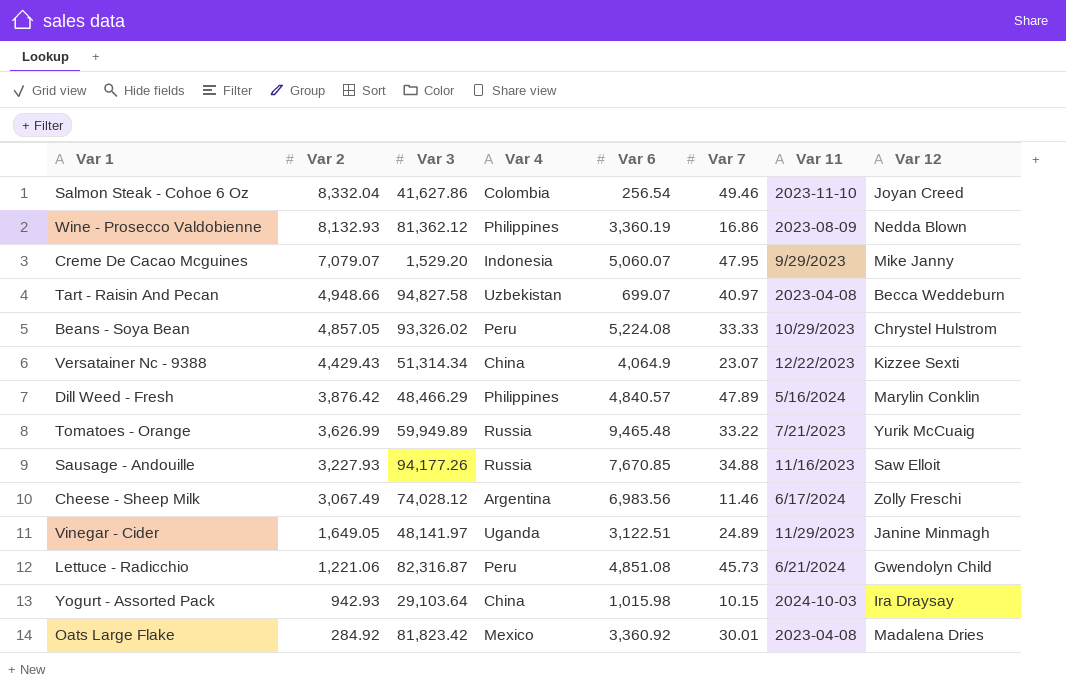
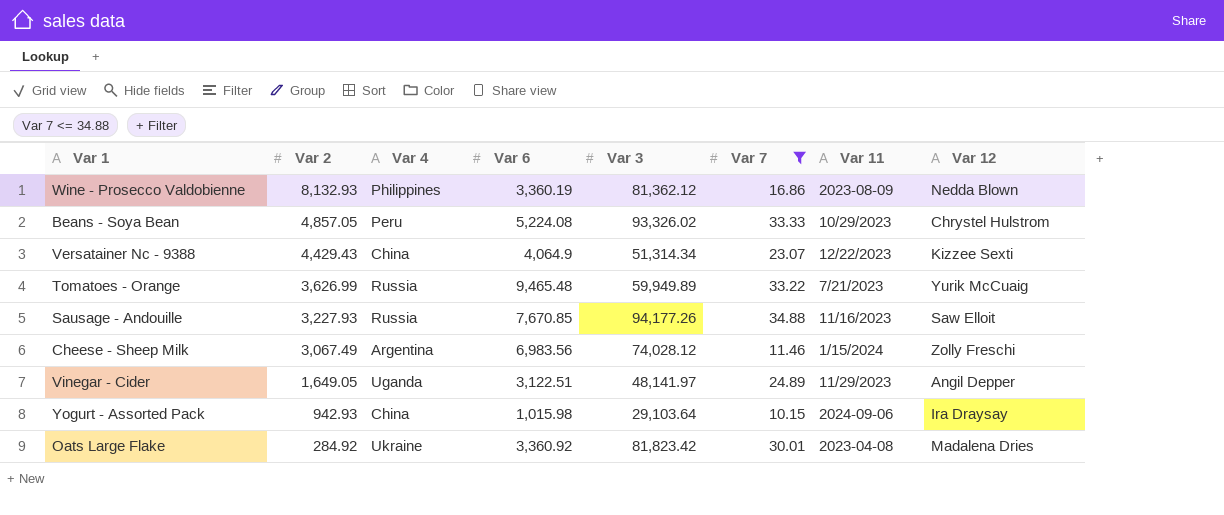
filter: none -> Var 7 <= 34.88
column Var 3 | position: 3 -> 5
Cheese - Sheep Milk | Var 11: 6/17/2024 -> 1/15/2024
Vinegar - Cider | Var 12: Janine Minmagh -> Angil Depper
Yogurt - Assorted Pack | Var 11: 2024-10-03 -> 2024-09-06
Oats Large Flake | Var 4: Mexico -> Ukraine

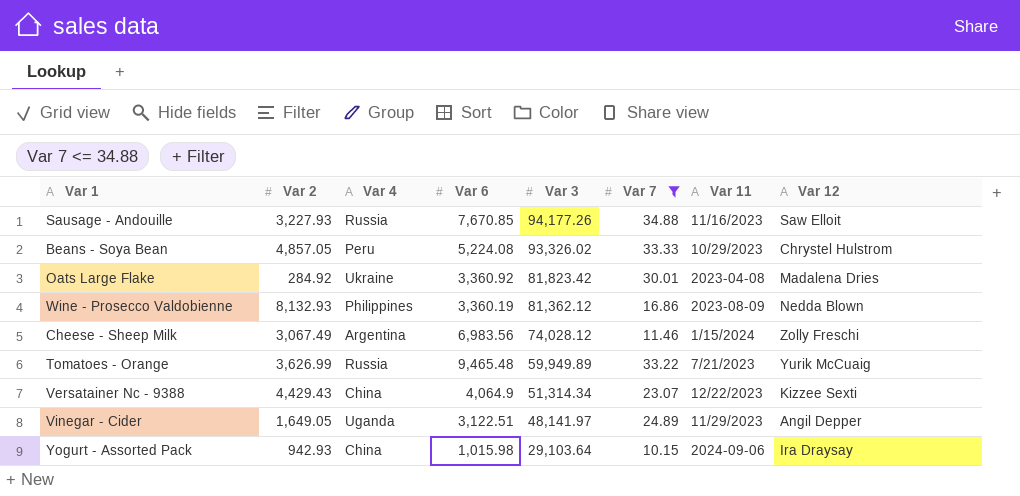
row order: Var 2 descending -> Var 3 descending

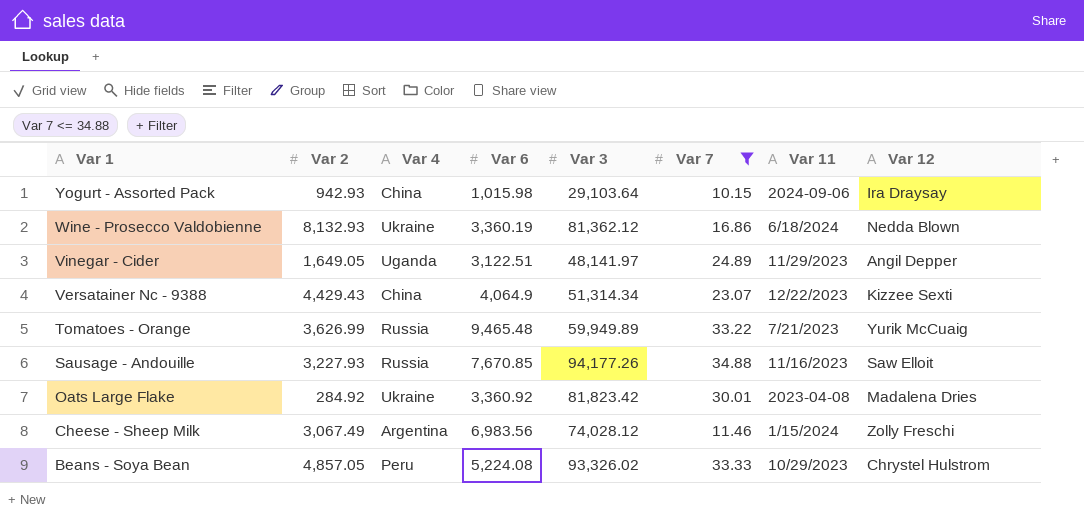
row order: Var 3 descending -> Var 1 descending
Wine - Prosecco Valdobienne | Var 4: Philippines -> Ukraine
Wine - Prosecco Valdobienne | Var 11: 2023-08-09 -> 6/18/2024

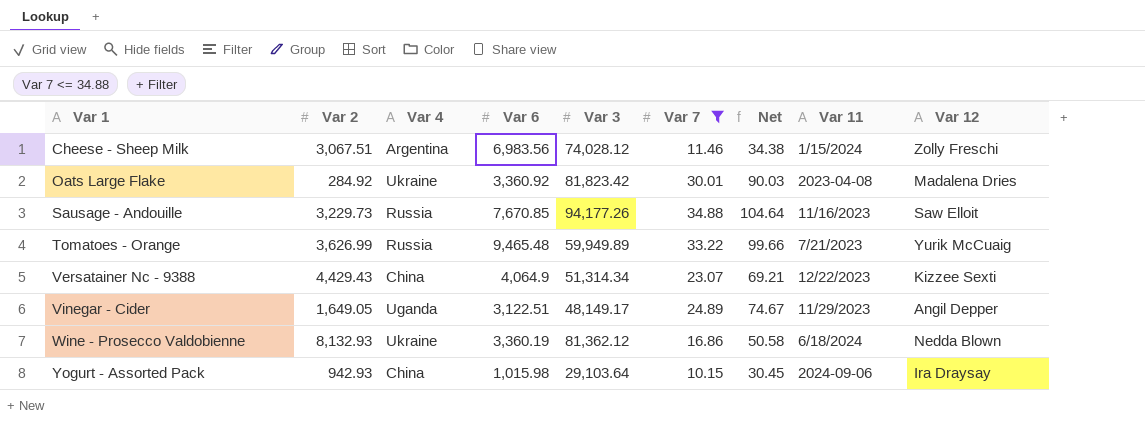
row order: Var 1 descending -> Var 1 ascending
column Net | formula: none -> [Var 7] * 3
row Beans - Soya Bean: 4,857.05 | Peru | 5,224.08 | 93,326.02 | 33.33 | 10/29/2023 | Chrystel Hulstrom -> none
Cheese - Sheep Milk | Var 2: 3,067.49 -> 3,067.51
Sausage - Andouille | Var 2: 3,227.93 -> 3,229.73
Vinegar - Cider | Var 3: 48,141.97 -> 48,149.17

